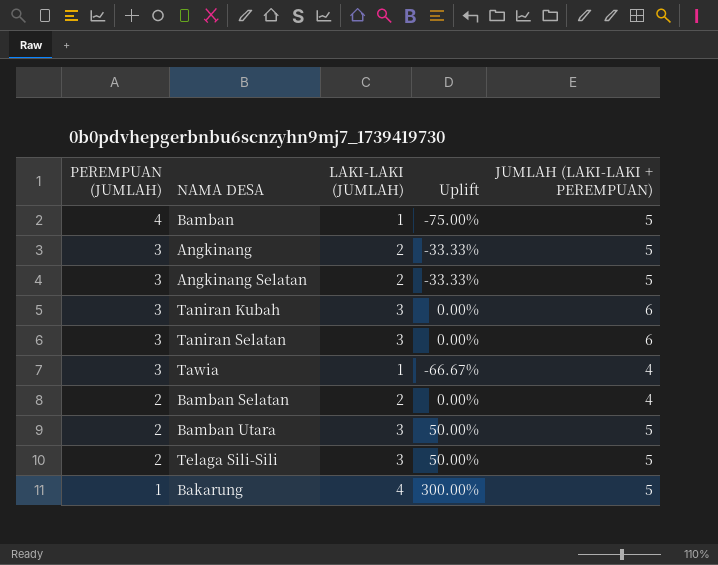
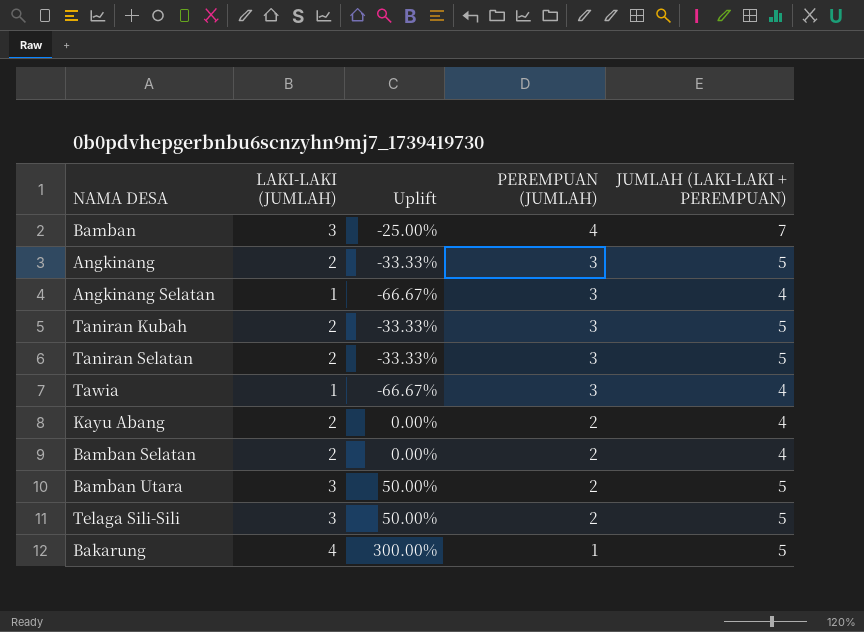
column PEREMPUAN (JUMLAH) | position: 1 -> 4
Bamban | LAKI-LAKI (JUMLAH): 1 -> 3
Bamban | Uplift: -75.00% -> -25.00%
Bamban | JUMLAH (LAKI-LAKI + PEREMPUAN): 5 -> 7
Angkinang Selatan | LAKI-LAKI (JUMLAH): 2 -> 1
Angkinang Selatan | Uplift: -33.33% -> -66.67%
Angkinang Selatan | JUMLAH (LAKI-LAKI + PEREMPUAN): 5 -> 4
Taniran Kubah | LAKI-LAKI (JUMLAH): 3 -> 2
Taniran Kubah | Uplift: 0.00% -> -33.33%
Taniran Kubah | JUMLAH (LAKI-LAKI + PEREMPUAN): 6 -> 5
Taniran Selatan | LAKI-LAKI (JUMLAH): 3 -> 2
Taniran Selatan | Uplift: 0.00% -> -33.33%
Taniran Selatan | JUMLAH (LAKI-LAKI + PEREMPUAN): 6 -> 5
row Kayu Abang: none -> 2 | 0.00% | 2 | 4

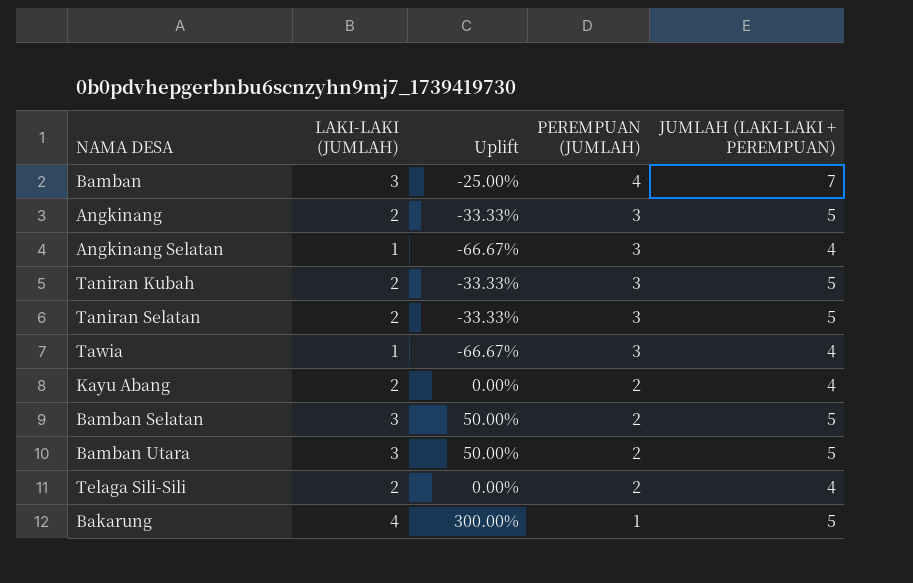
Bamban Selatan | LAKI-LAKI (JUMLAH): 2 -> 3
Bamban Selatan | Uplift: 0.00% -> 50.00%
Bamban Selatan | JUMLAH (LAKI-LAKI + PEREMPUAN): 4 -> 5
Telaga Sili-Sili | LAKI-LAKI (JUMLAH): 3 -> 2
Telaga Sili-Sili | Uplift: 50.00% -> 0.00%
Telaga Sili-Sili | JUMLAH (LAKI-LAKI + PEREMPUAN): 5 -> 4

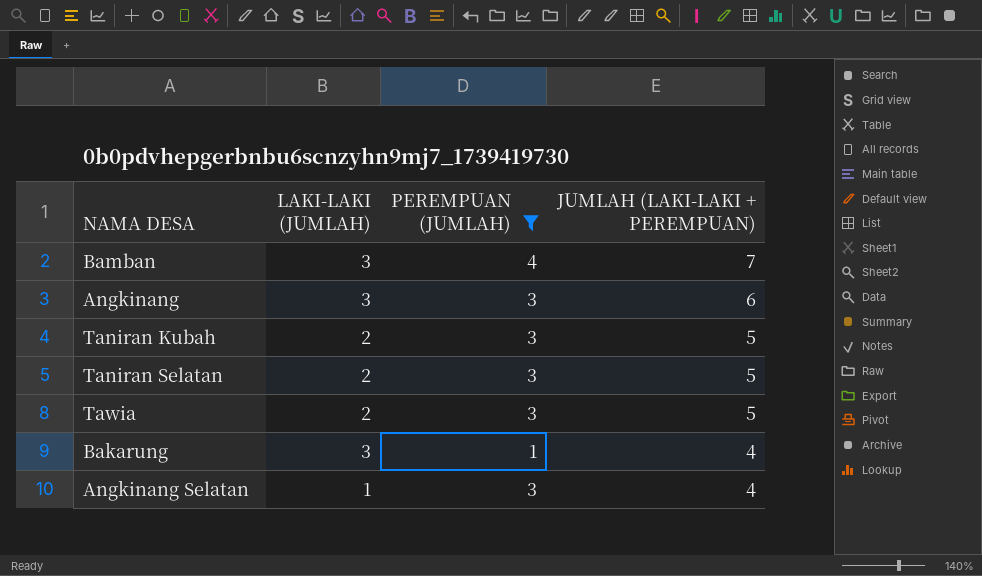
filter: none -> PEREMPUAN (JUMLAH) != 2
row order: PEREMPUAN (JUMLAH) descending -> JUMLAH (LAKI-LAKI + PEREMPUAN) descending
column Uplift | formula: ([LAKI-LAKI (JUMLAH)] - [PEREMPUAN (JUMLAH)]) / [PEREMPUAN (JUMLAH)] -> none
Angkinang | LAKI-LAKI (JUMLAH): 2 -> 3
Angkinang | JUMLAH (LAKI-LAKI + PEREMPUAN): 5 -> 6
Tawia | LAKI-LAKI (JUMLAH): 1 -> 2
Tawia | JUMLAH (LAKI-LAKI + PEREMPUAN): 4 -> 5
Bakarung | LAKI-LAKI (JUMLAH): 4 -> 3
Bakarung | JUMLAH (LAKI-LAKI + PEREMPUAN): 5 -> 4

